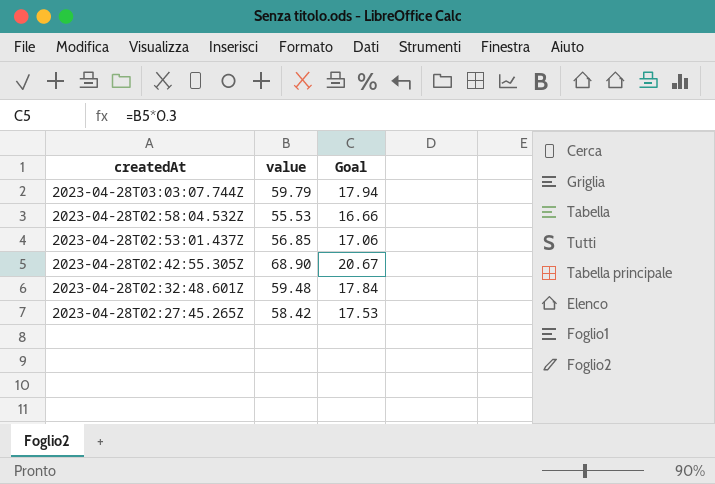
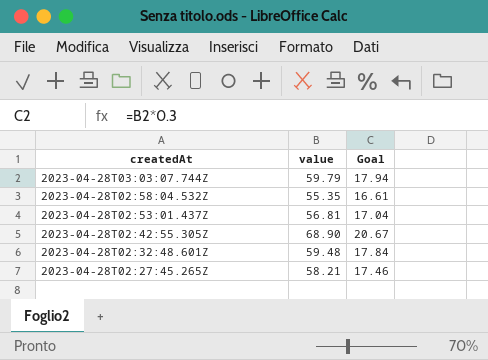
2023-04-28T02:58:04.532Z | value: 55.53 -> 55.35
2023-04-28T02:58:04.532Z | Goal: 16.66 -> 16.61
2023-04-28T02:53:01.437Z | value: 56.85 -> 56.81
2023-04-28T02:53:01.437Z | Goal: 17.06 -> 17.04
2023-04-28T02:27:45.265Z | value: 58.42 -> 58.21
2023-04-28T02:27:45.265Z | Goal: 17.53 -> 17.46

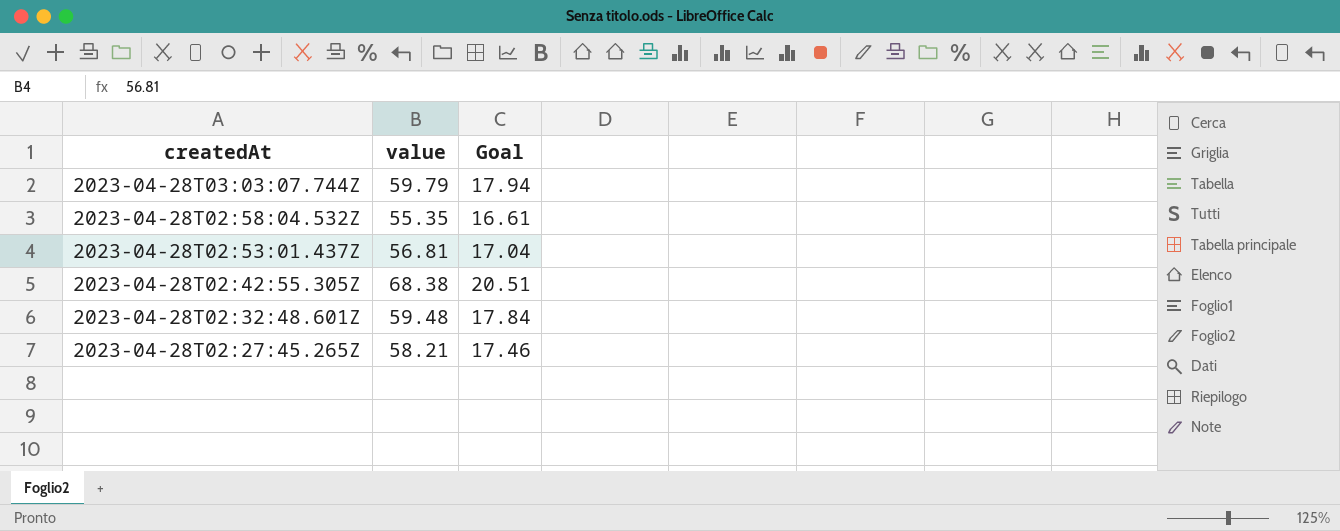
2023-04-28T02:42:55.305Z | value: 68.90 -> 68.38
2023-04-28T02:42:55.305Z | Goal: 20.67 -> 20.51

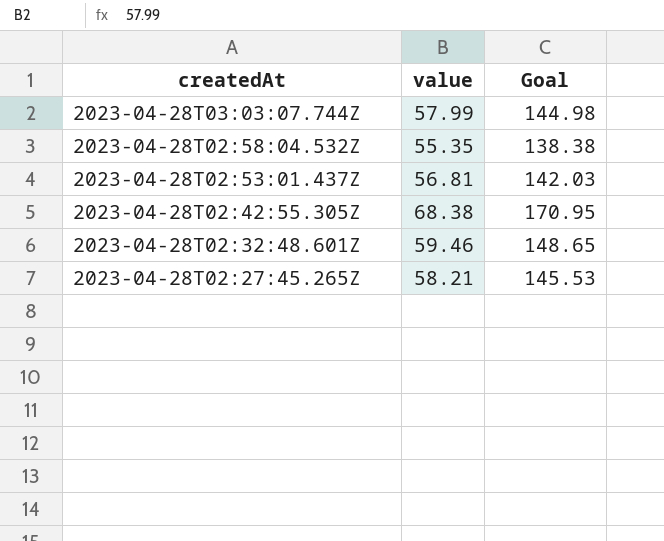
column Goal | formula: [value] * 0.3 -> [value] * 2.5
2023-04-28T03:03:07.744Z | value: 59.79 -> 57.99
2023-04-28T02:32:48.601Z | value: 59.48 -> 59.46

